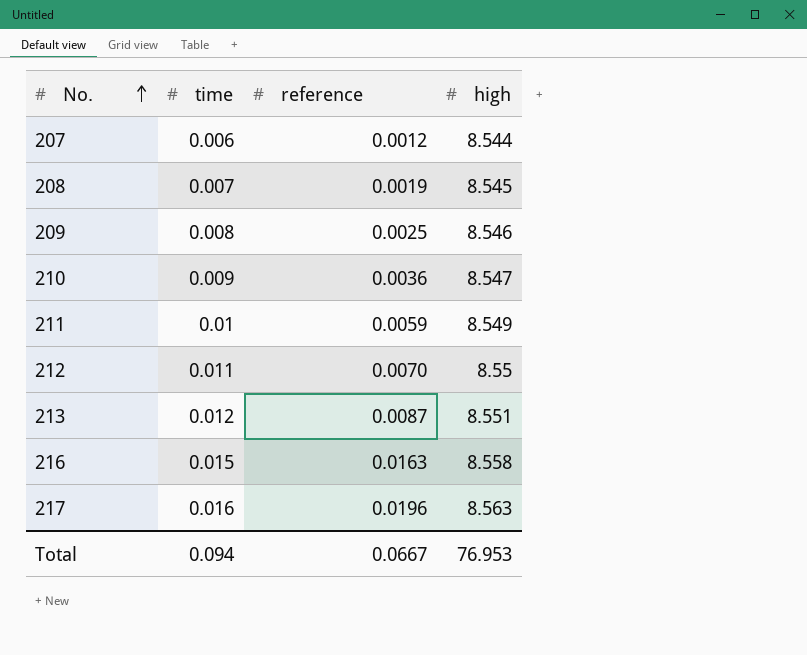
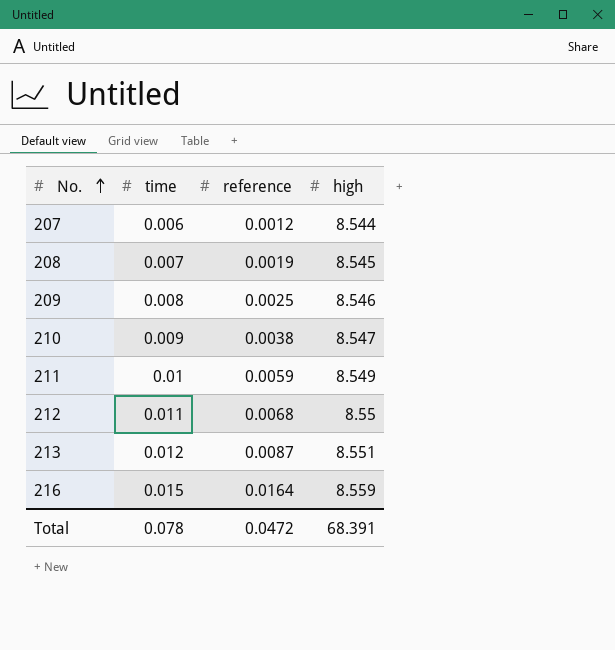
row 217: 0.016 | 0.0196 | 8.563 -> none
210 | reference: 0.0036 -> 0.0038
212 | reference: 0.0070 -> 0.0068
216 | reference: 0.0163 -> 0.0164
216 | high: 8.558 -> 8.559
Total | time: 0.094 -> 0.078
Total | reference: 0.0667 -> 0.0472
Total | high: 76.953 -> 68.391

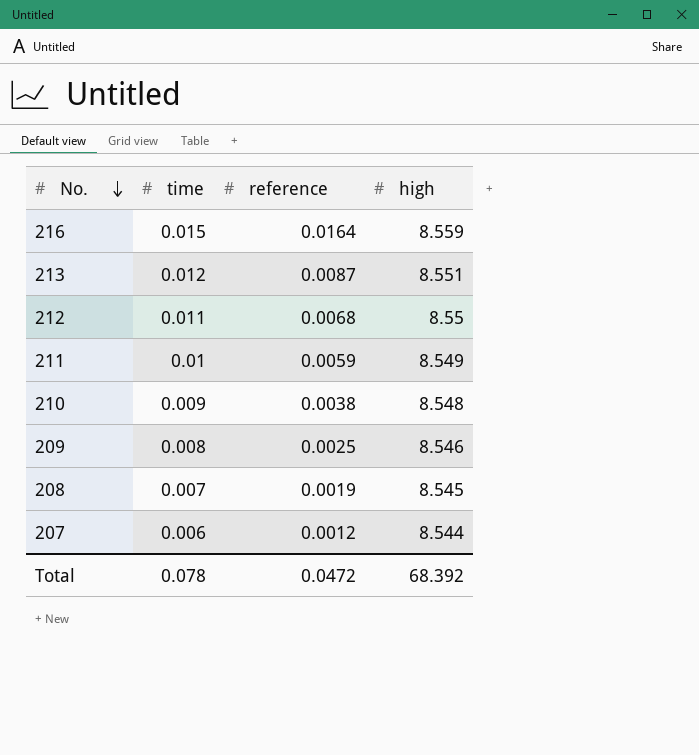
row order: No. ascending -> No. descending
210 | high: 8.547 -> 8.548
Total | high: 68.391 -> 68.392

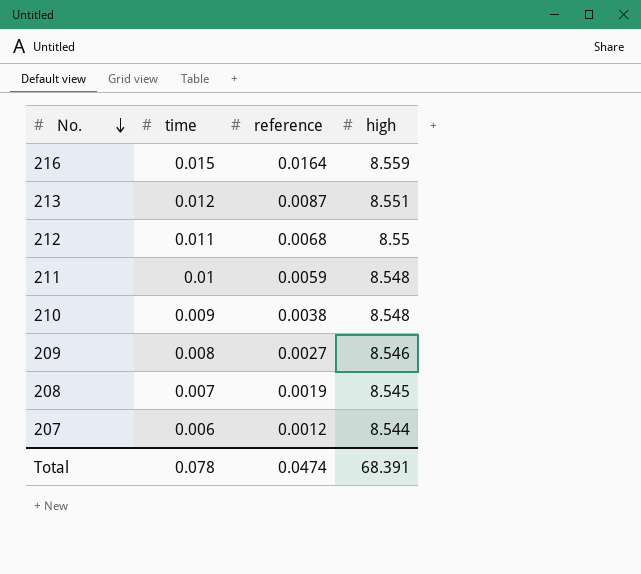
211 | high: 8.549 -> 8.548
209 | reference: 0.0025 -> 0.0027
Total | reference: 0.0472 -> 0.0474
Total | high: 68.392 -> 68.391

